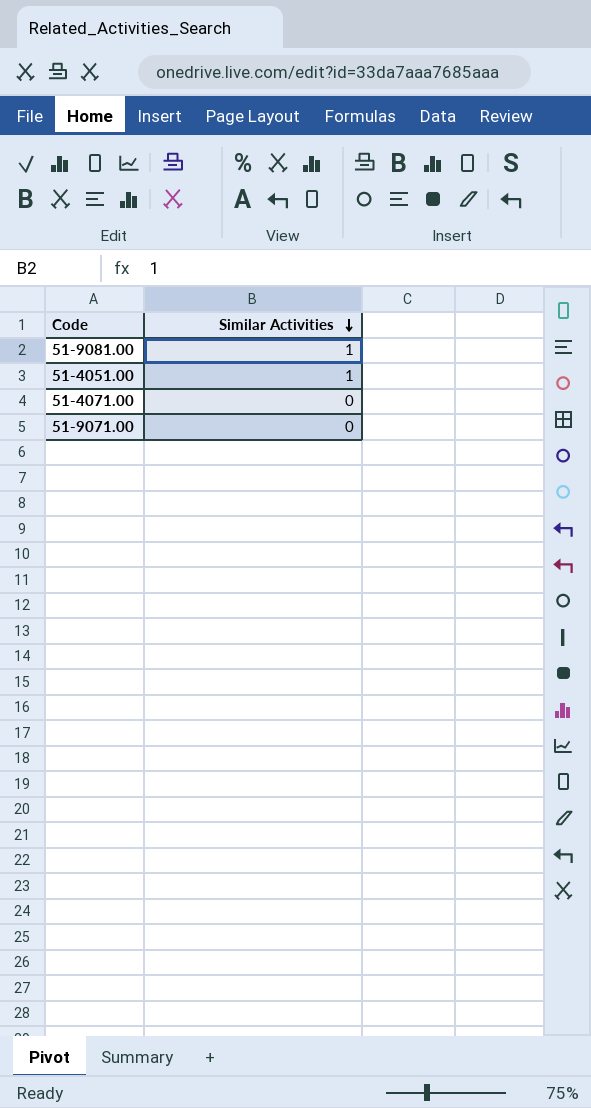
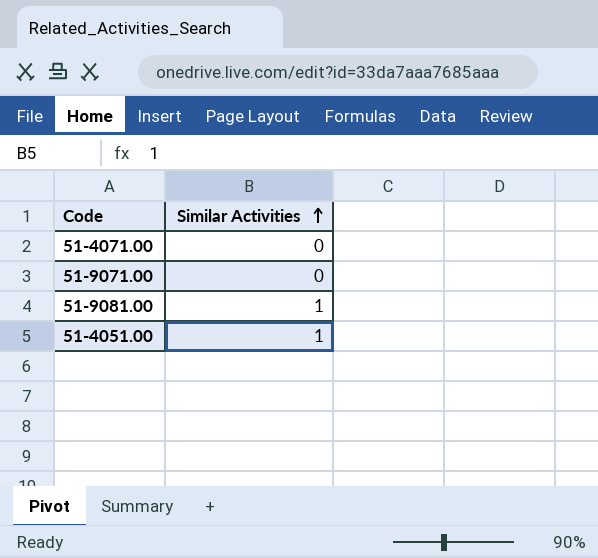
row order: Similar Activities descending -> Similar Activities ascending

